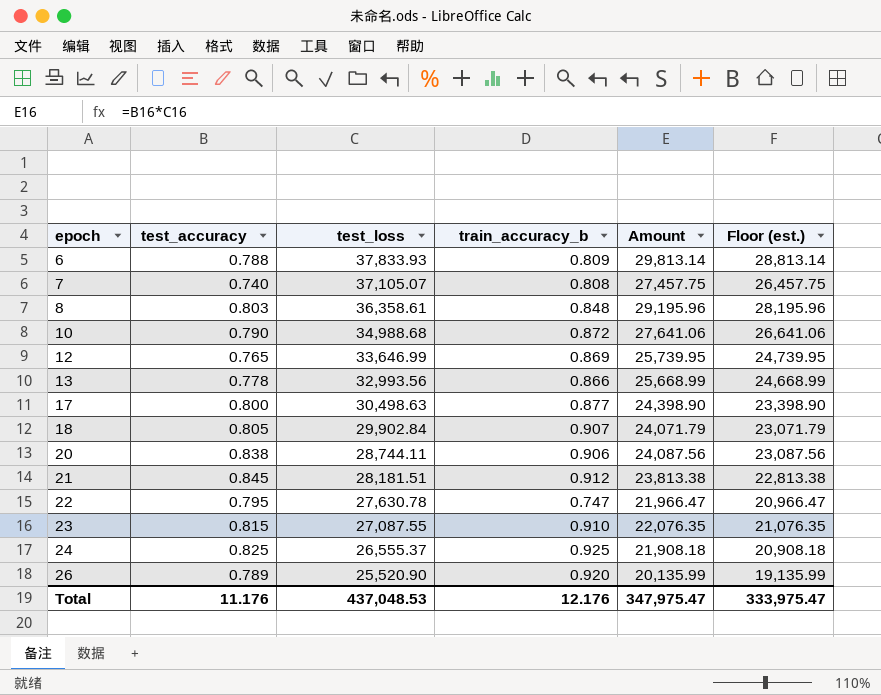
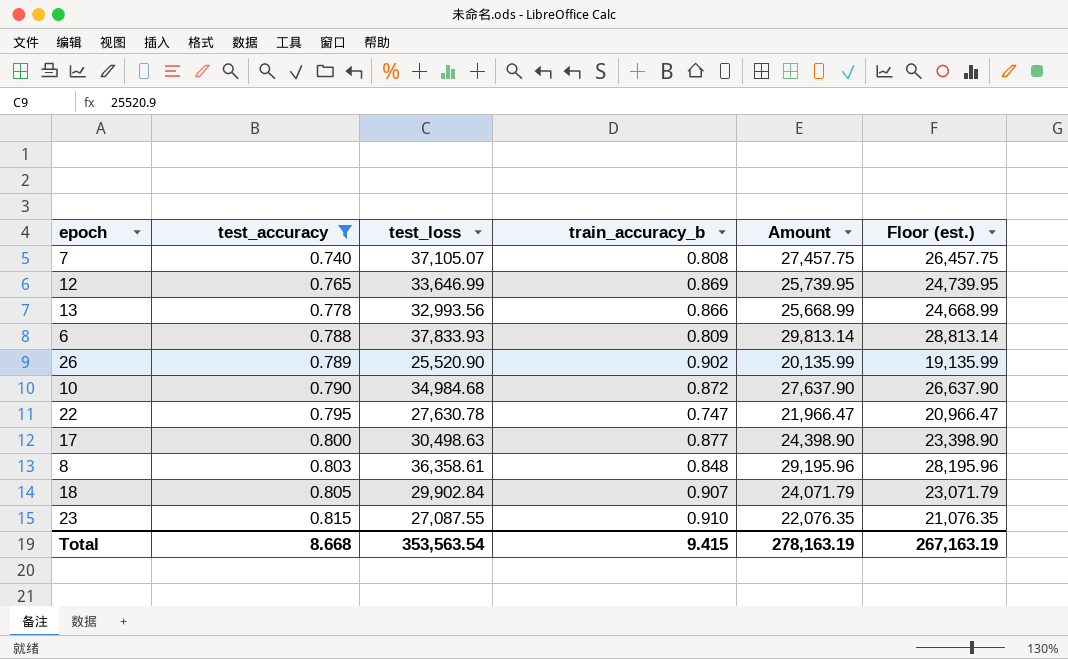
filter: none -> test_accuracy <= 0.815
row order: epoch ascending -> test_accuracy ascending
26 | train_accuracy_b: 0.920 -> 0.902
10 | test_loss: 34,988.68 -> 34,984.68
10 | Amount: 27,641.06 -> 27,637.90
10 | Floor (est.): 26,641.06 -> 26,637.90
Total | test_accuracy: 11.176 -> 8.668
Total | test_loss: 437,048.53 -> 353,563.54
Total | train_accuracy_b: 12.176 -> 9.415
Total | Amount: 347,975.47 -> 278,163.19
Total | Floor (est.): 333,975.47 -> 267,163.19

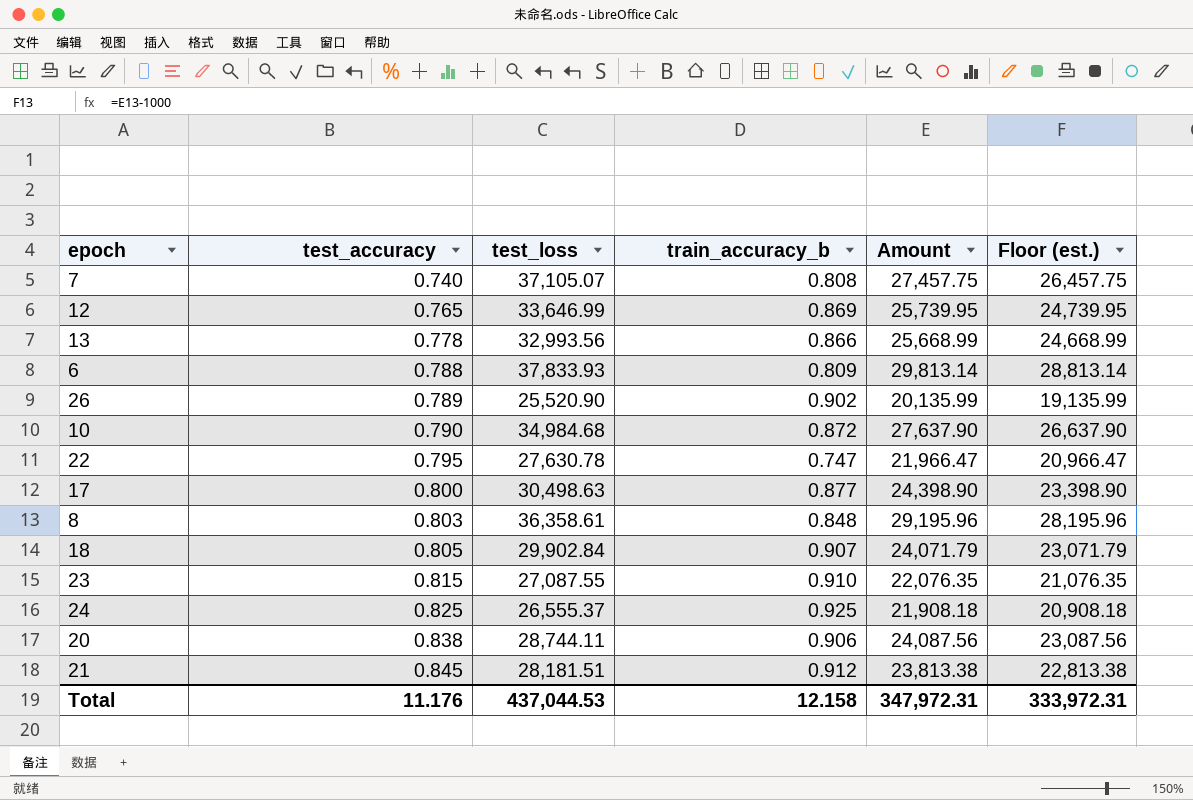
filter: test_accuracy <= 0.815 -> none
Total | test_accuracy: 8.668 -> 11.176
Total | test_loss: 353,563.54 -> 437,044.53
Total | train_accuracy_b: 9.415 -> 12.158
Total | Amount: 278,163.19 -> 347,972.31
Total | Floor (est.): 267,163.19 -> 333,972.31

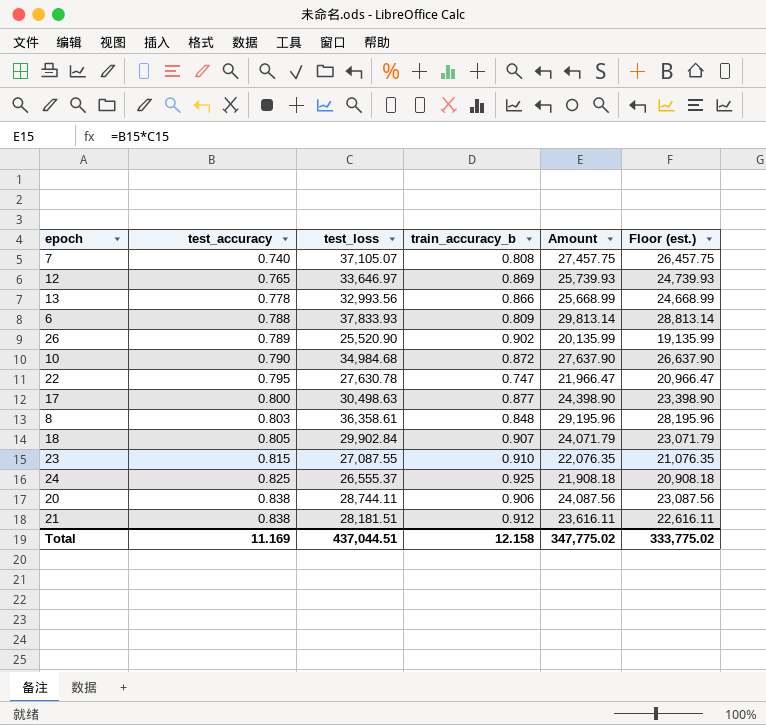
12 | test_loss: 33,646.99 -> 33,646.97
12 | Amount: 25,739.95 -> 25,739.93
12 | Floor (est.): 24,739.95 -> 24,739.93
21 | test_accuracy: 0.845 -> 0.838
21 | Amount: 23,813.38 -> 23,616.11
21 | Floor (est.): 22,813.38 -> 22,616.11
Total | test_accuracy: 11.176 -> 11.169
Total | test_loss: 437,044.53 -> 437,044.51
Total | Amount: 347,972.31 -> 347,775.02
Total | Floor (est.): 333,972.31 -> 333,775.02

